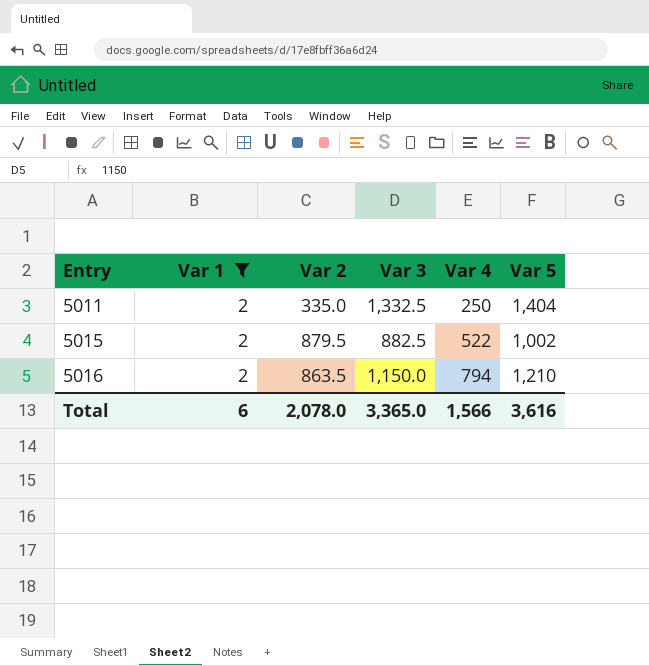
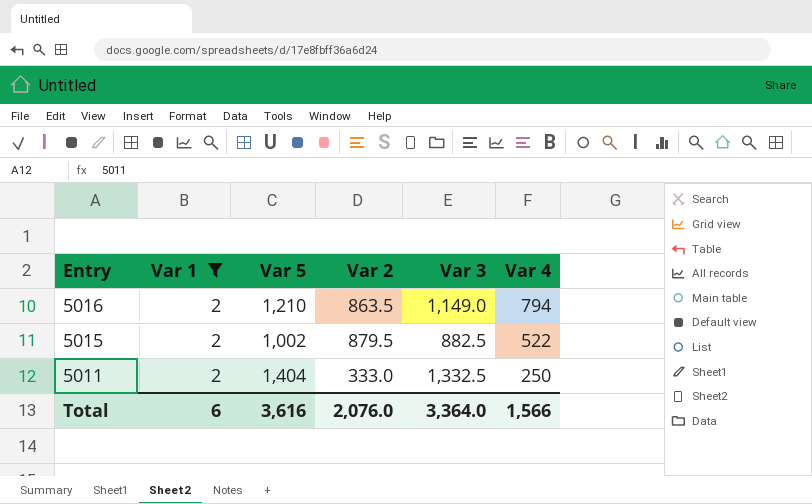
row order: Entry ascending -> Entry descending
column Var 5 | position: 6 -> 3
5016 | Var 3: 1,150.0 -> 1,149.0
5011 | Var 2: 335.0 -> 333.0
Total | Var 2: 2,078.0 -> 2,076.0
Total | Var 3: 3,365.0 -> 3,364.0

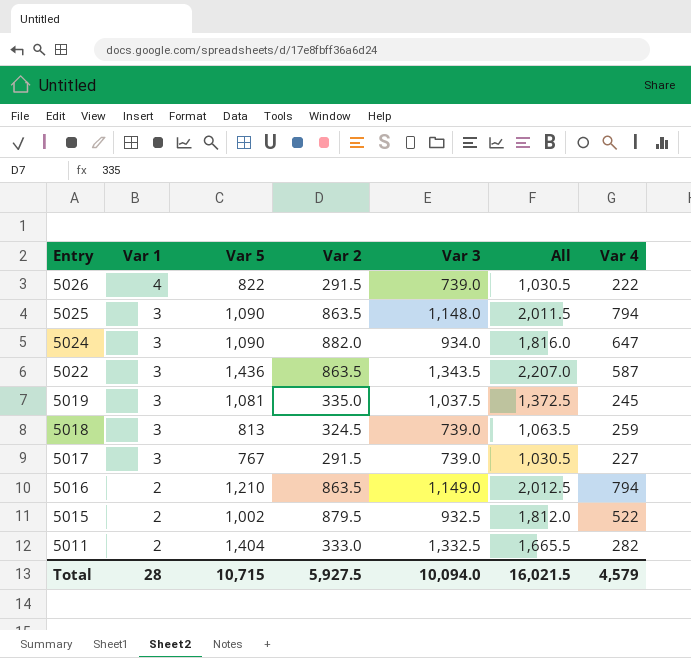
filter: Var 1 = 2 -> none
column All | formula: none -> [Var 2] + [Var 3]
5015 | Var 3: 882.5 -> 932.5
5011 | Var 4: 250 -> 282
Total | Var 1: 6 -> 28
Total | Var 5: 3,616 -> 10,715
Total | Var 2: 2,076.0 -> 5,927.5
Total | Var 3: 3,364.0 -> 10,094.0
Total | Var 4: 1,566 -> 4,579

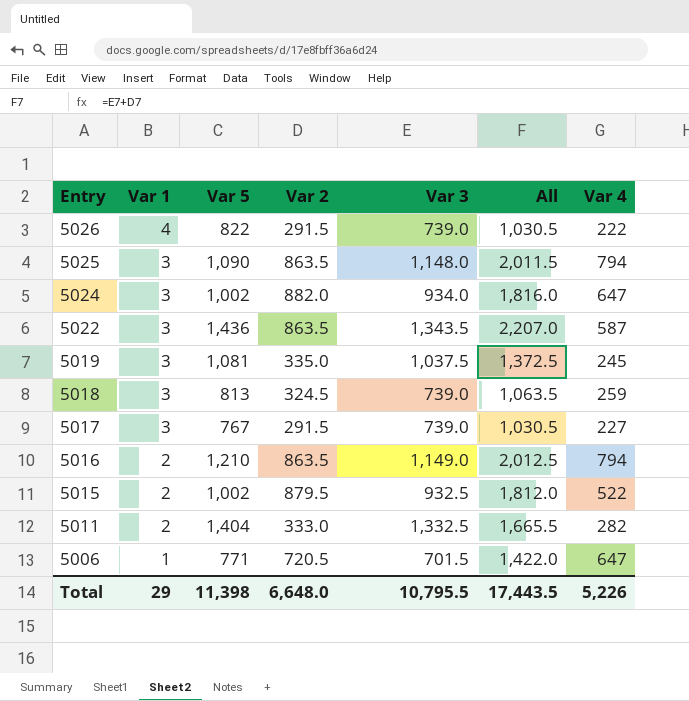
5024 | Var 5: 1,090 -> 1,002
row 5006: none -> 1 | 771 | 720.5 | 701.5 | 1,422.0 | 647
Total | Var 1: 28 -> 29
Total | Var 5: 10,715 -> 11,398
Total | Var 2: 5,927.5 -> 6,648.0
Total | Var 3: 10,094.0 -> 10,795.5
Total | All: 16,021.5 -> 17,443.5
Total | Var 4: 4,579 -> 5,226

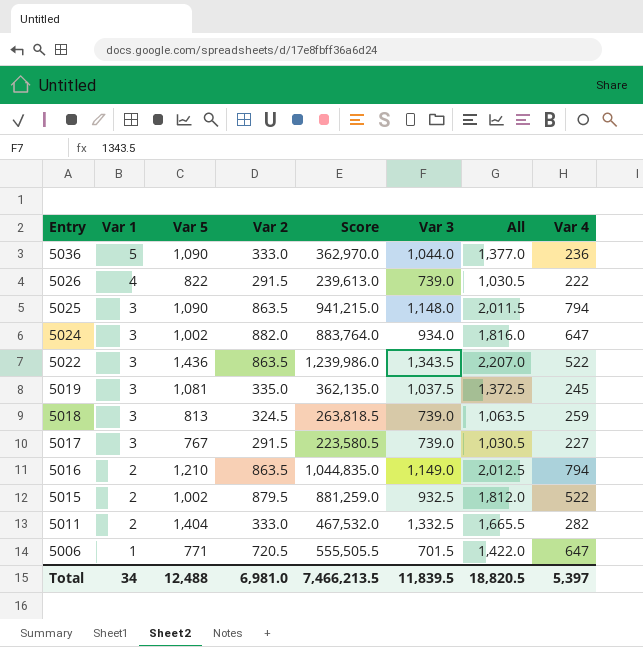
column Score | formula: none -> [Var 5] * [Var 2]
row 5036: none -> 5 | 1,090 | 333.0 | 362,970.0 | 1,044.0 | 1,377.0 | 236
5022 | Var 4: 587 -> 522
Total | Var 1: 29 -> 34
Total | Var 5: 11,398 -> 12,488
Total | Var 2: 6,648.0 -> 6,981.0
Total | Var 3: 10,795.5 -> 11,839.5
Total | All: 17,443.5 -> 18,820.5
Total | Var 4: 5,226 -> 5,397

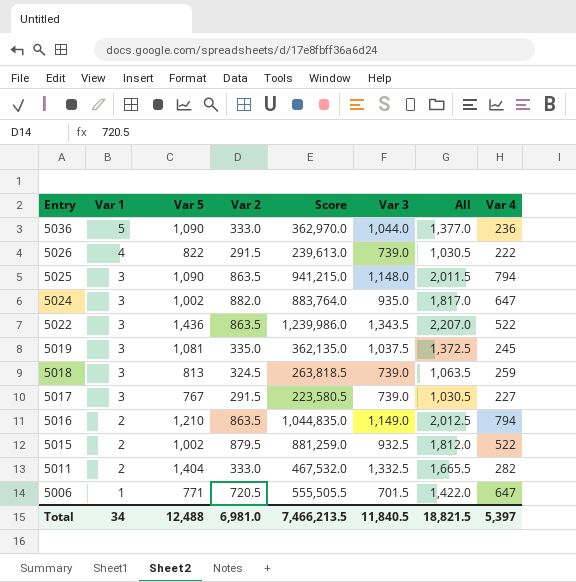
5024 | Var 3: 934.0 -> 935.0
5024 | All: 1,816.0 -> 1,817.0
Total | Var 3: 11,839.5 -> 11,840.5
Total | All: 18,820.5 -> 18,821.5

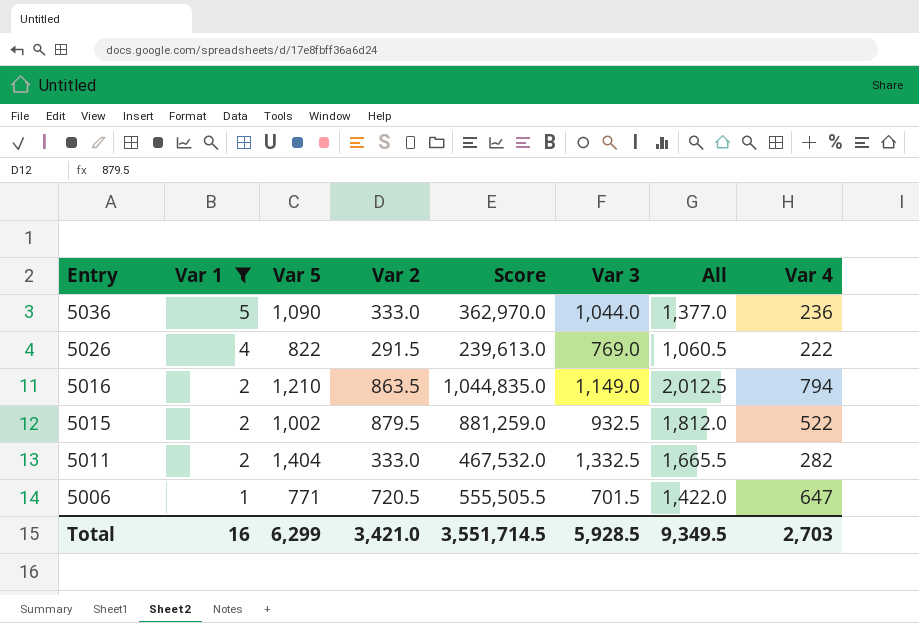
filter: none -> Var 1 != 3
5026 | Var 3: 739.0 -> 769.0
5026 | All: 1,030.5 -> 1,060.5
Total | Var 1: 34 -> 16
Total | Var 5: 12,488 -> 6,299
Total | Var 2: 6,981.0 -> 3,421.0
Total | Score: 7,466,213.5 -> 3,551,714.5
Total | Var 3: 11,840.5 -> 5,928.5
Total | All: 18,821.5 -> 9,349.5
Total | Var 4: 5,397 -> 2,703

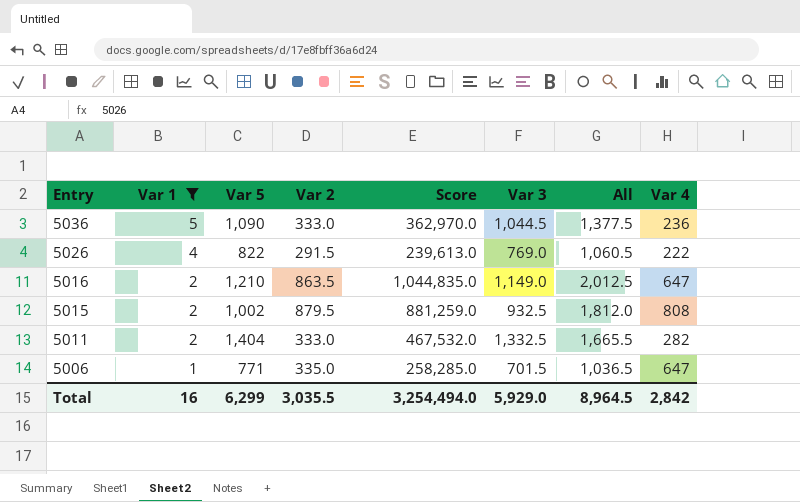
5036 | Var 3: 1,044.0 -> 1,044.5
5036 | All: 1,377.0 -> 1,377.5
5016 | Var 4: 794 -> 647
5015 | Var 4: 522 -> 808
5006 | Var 2: 720.5 -> 335.0
5006 | Score: 555,505.5 -> 258,285.0
5006 | All: 1,422.0 -> 1,036.5
Total | Var 2: 3,421.0 -> 3,035.5
Total | Score: 3,551,714.5 -> 3,254,494.0
Total | Var 3: 5,928.5 -> 5,929.0
Total | All: 9,349.5 -> 8,964.5
Total | Var 4: 2,703 -> 2,842

